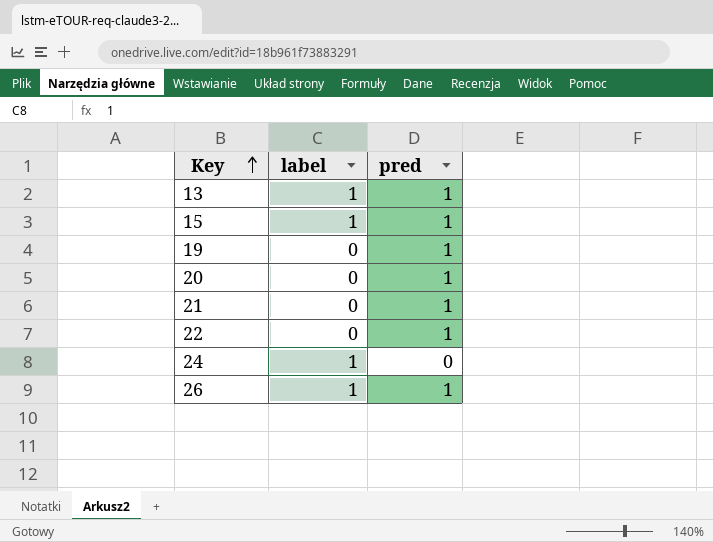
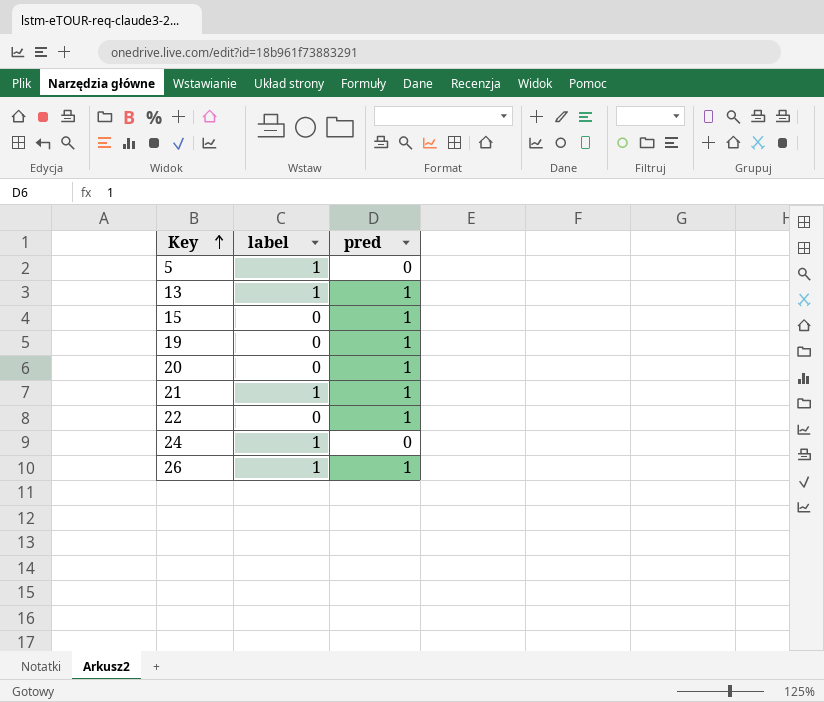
row 5: none -> 1 | 0
15 | label: 1 -> 0
21 | label: 0 -> 1

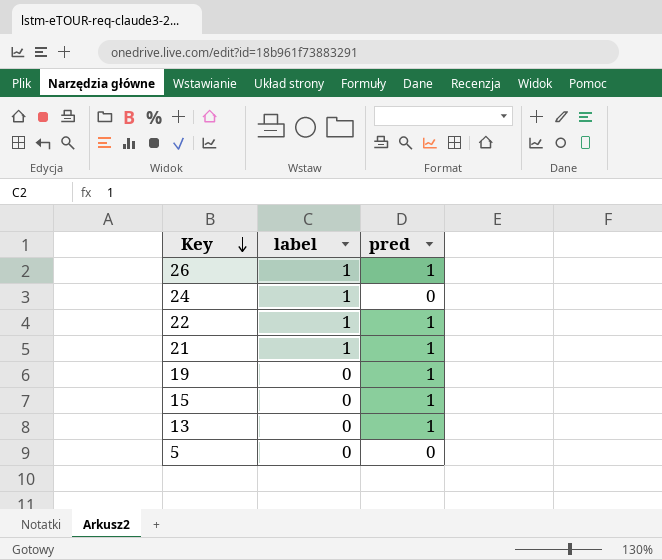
row order: Key ascending -> Key descending
row 20: 0 | 1 -> none
22 | label: 0 -> 1
13 | label: 1 -> 0
5 | label: 1 -> 0

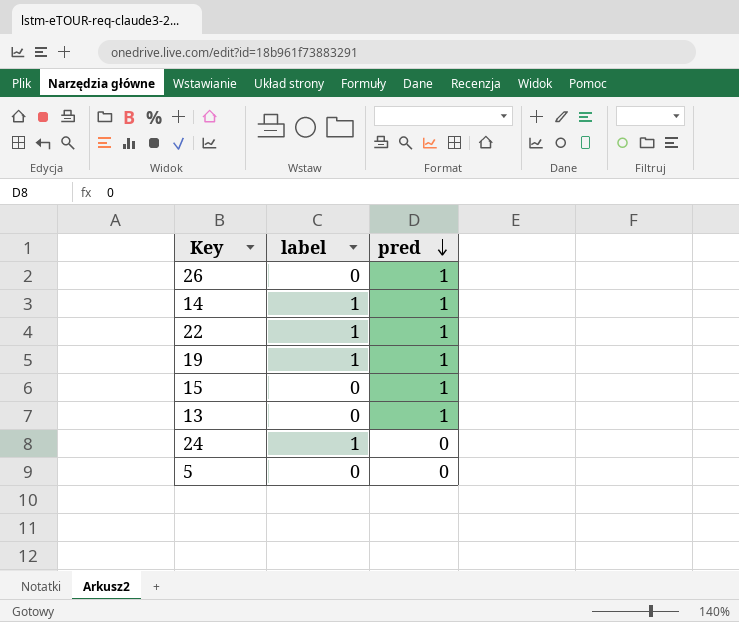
row order: Key descending -> pred descending
row 21: 1 | 1 -> none
26 | label: 1 -> 0
row 14: none -> 1 | 1
19 | label: 0 -> 1

